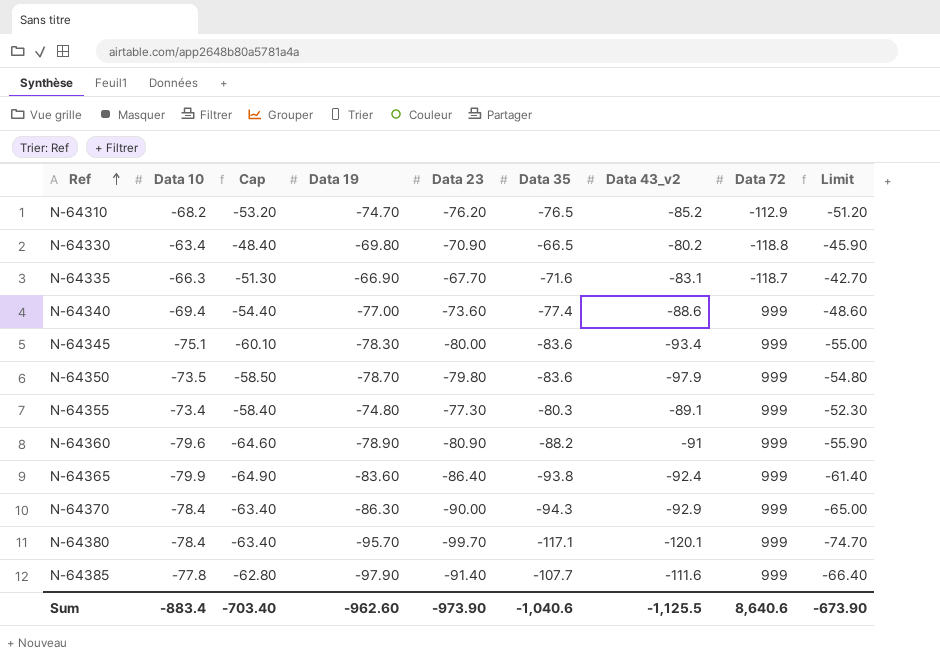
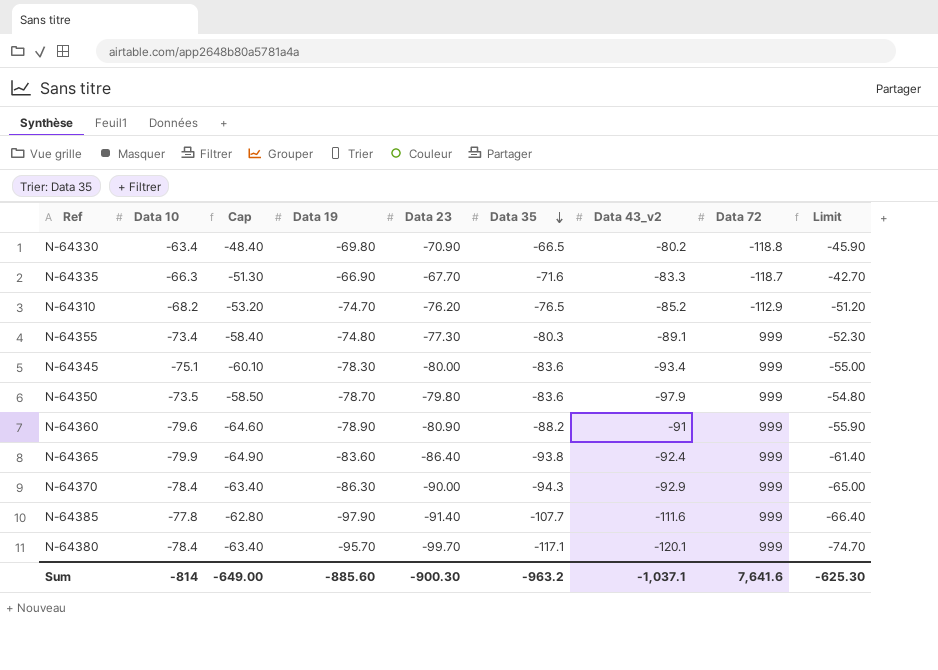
row order: Ref ascending -> Data 35 descending
row N-64340: -69.4 | -54.40 | -77.00 | -73.60 | -77.4 | -88.6 | 999 | -48.60 -> none
N-64335 | Data 43_v2: -83.1 -> -83.3
Sum | Data 10: -883.4 -> -814
Sum | Cap: -703.40 -> -649.00
Sum | Data 19: -962.60 -> -885.60
Sum | Data 23: -973.90 -> -900.30
Sum | Data 35: -1,040.6 -> -963.2
Sum | Data 43_v2: -1,125.5 -> -1,037.1
Sum | Data 72: 8,640.6 -> 7,641.6
Sum | Limit: -673.90 -> -625.30

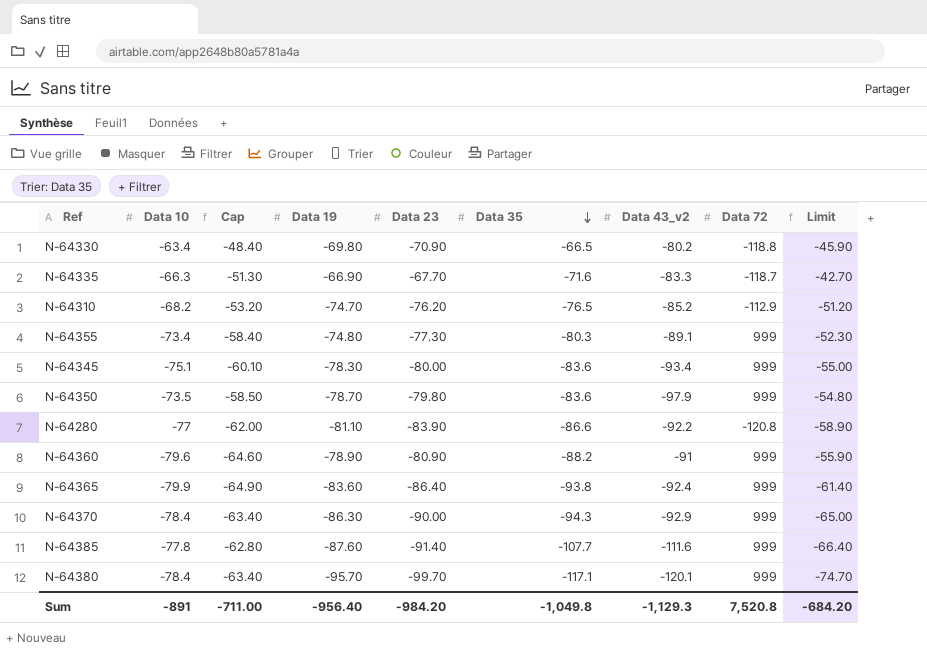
row N-64280: none -> -77 | -62.00 | -81.10 | -83.90 | -86.6 | -92.2 | -120.8 | -58.90
N-64385 | Data 19: -97.90 -> -87.60
Sum | Data 10: -814 -> -891
Sum | Cap: -649.00 -> -711.00
Sum | Data 19: -885.60 -> -956.40
Sum | Data 23: -900.30 -> -984.20
Sum | Data 35: -963.2 -> -1,049.8
Sum | Data 43_v2: -1,037.1 -> -1,129.3
Sum | Data 72: 7,641.6 -> 7,520.8
Sum | Limit: -625.30 -> -684.20

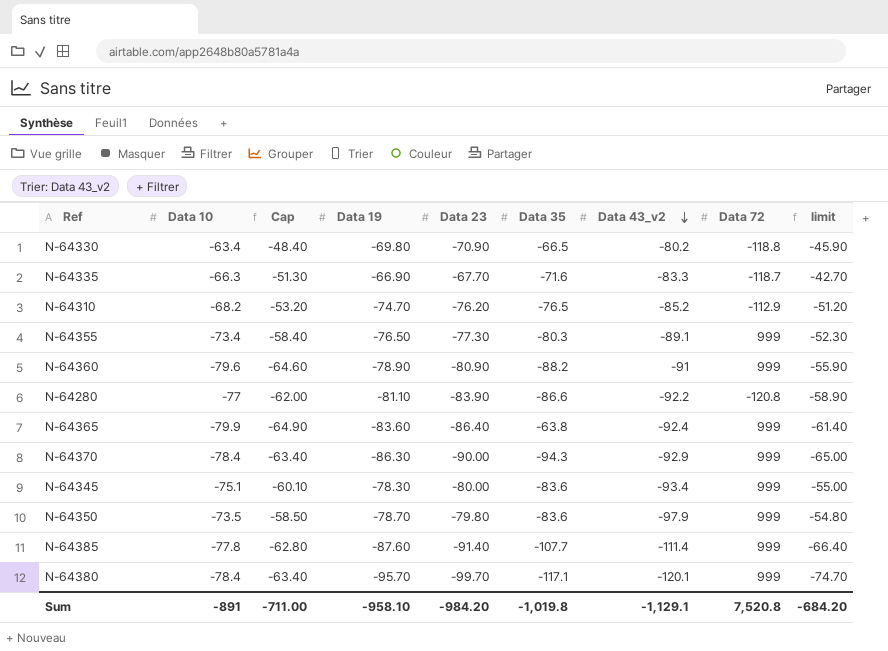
row order: Data 35 descending -> Data 43_v2 descending
column name: Limit -> limit
N-64355 | Data 19: -74.80 -> -76.50
N-64365 | Data 35: -93.8 -> -63.8
N-64385 | Data 43_v2: -111.6 -> -111.4
Sum | Data 19: -956.40 -> -958.10
Sum | Data 35: -1,049.8 -> -1,019.8
Sum | Data 43_v2: -1,129.3 -> -1,129.1

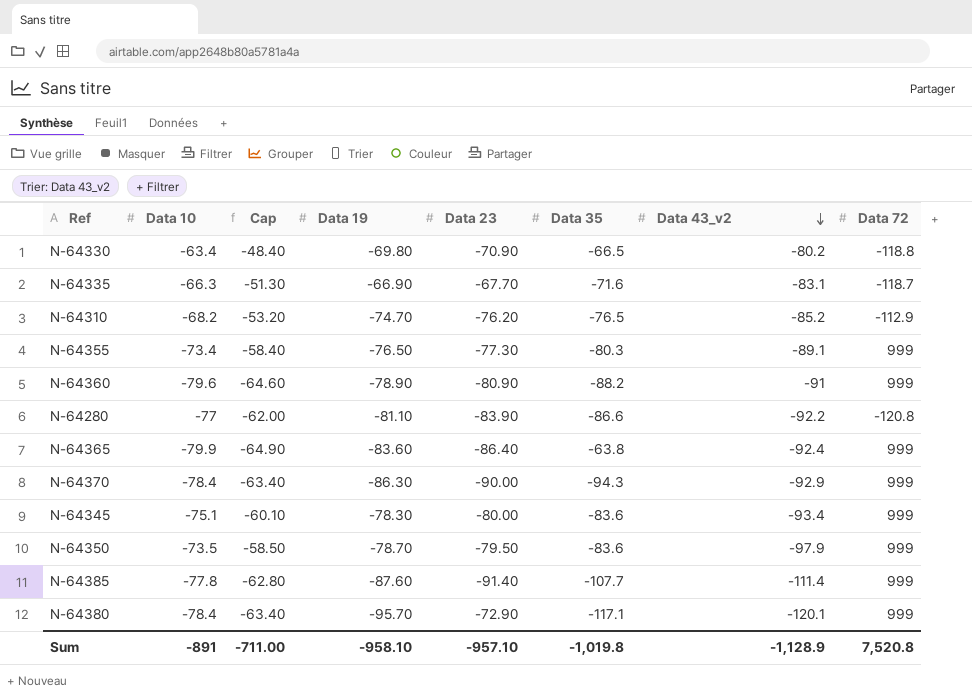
column limit | formula: [Data 23] + 25 -> none
N-64335 | Data 43_v2: -83.3 -> -83.1
N-64350 | Data 23: -79.80 -> -79.50
N-64380 | Data 23: -99.70 -> -72.90
Sum | Data 23: -984.20 -> -957.10
Sum | Data 43_v2: -1,129.1 -> -1,128.9

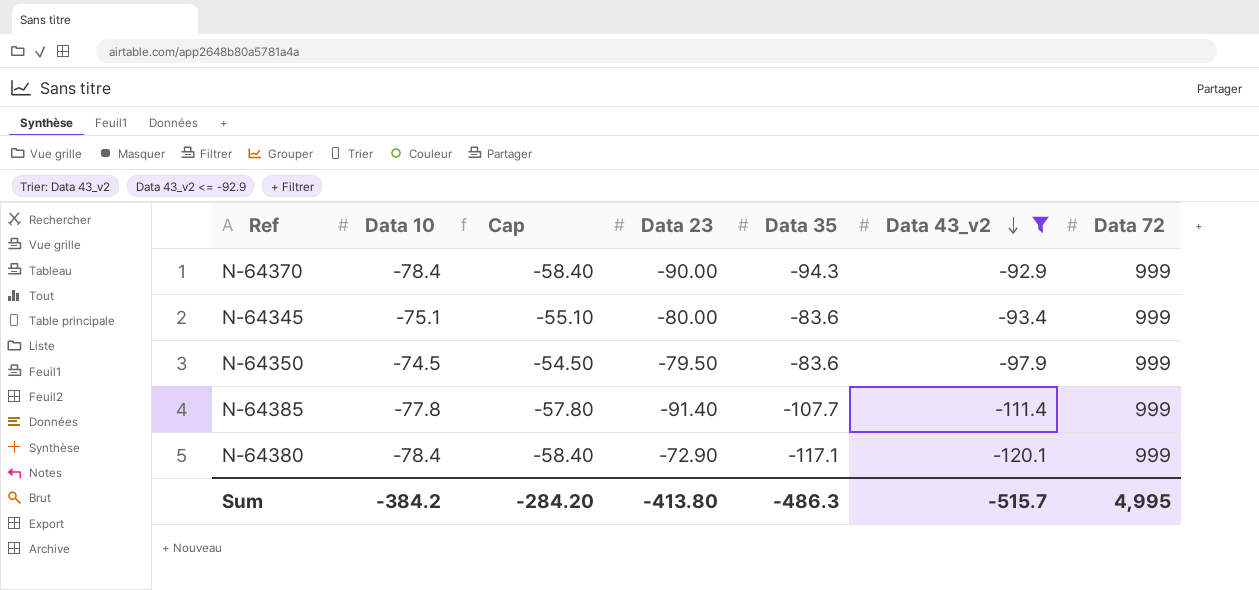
filter: none -> Data 43_v2 <= -92.9
column Data 19 | position: 4 -> none
column Cap | formula: [Data 10] + 15 -> [Data 10] + 20
N-64350 | Data 10: -73.5 -> -74.5
Sum | Data 10: -891 -> -384.2
Sum | Cap: -711.00 -> -284.20
Sum | Data 23: -957.10 -> -413.80
Sum | Data 35: -1,019.8 -> -486.3
Sum | Data 43_v2: -1,128.9 -> -515.7
Sum | Data 72: 7,520.8 -> 4,995

